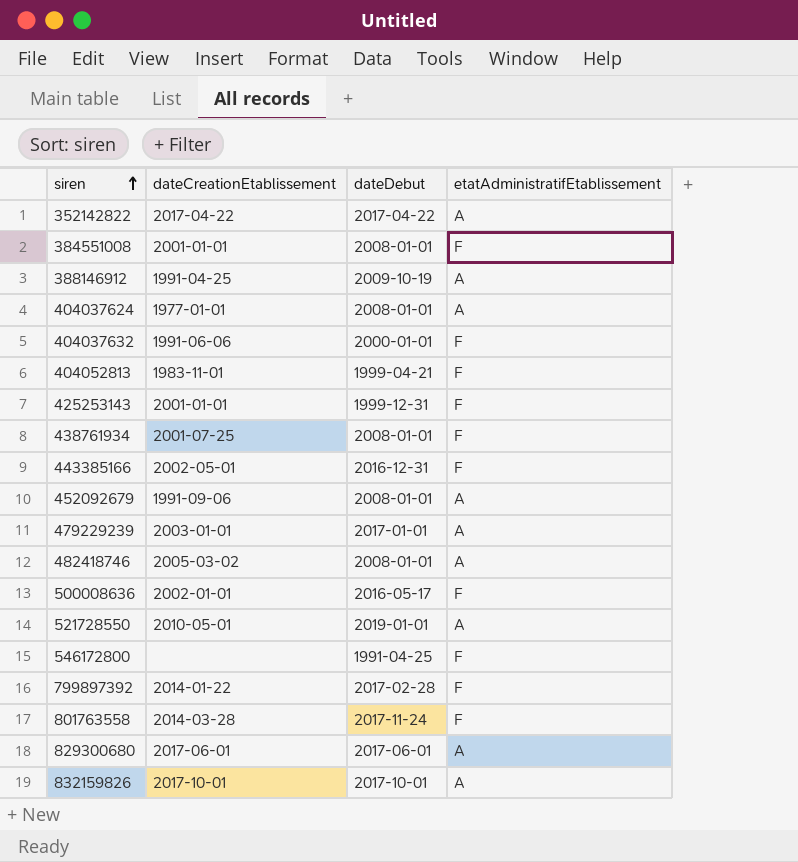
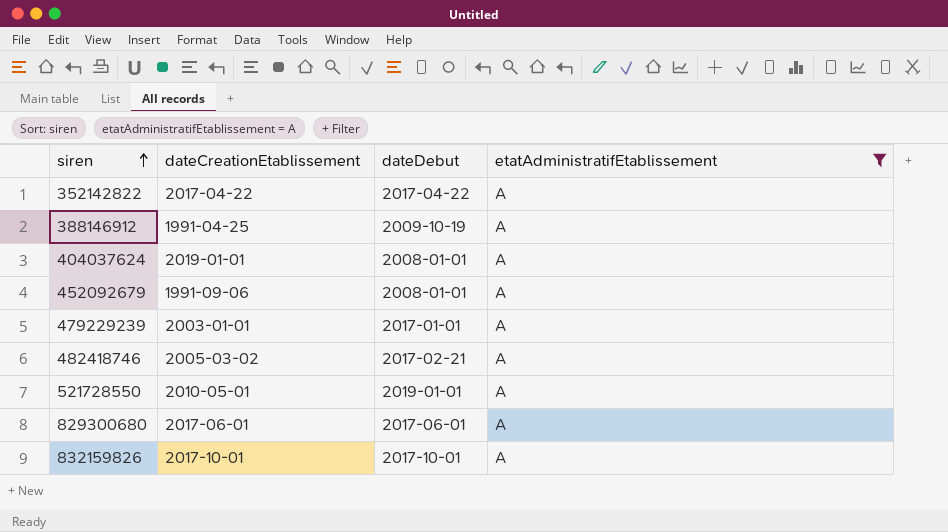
filter: none -> etatAdministratifEtablissement = A
404037624 | dateCreationEtablissement: 1977-01-01 -> 2019-01-01
482418746 | dateDebut: 2008-01-01 -> 2017-02-21

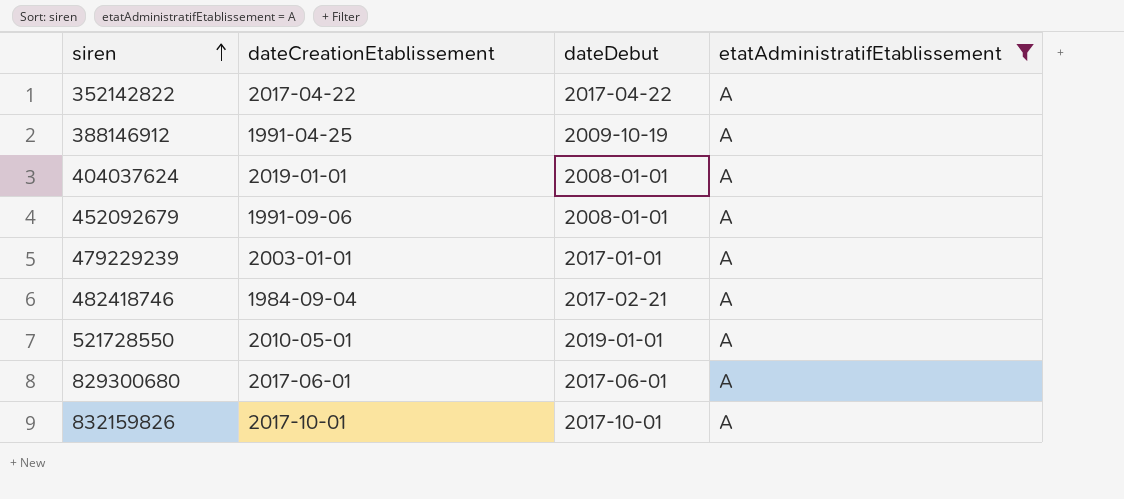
482418746 | dateCreationEtablissement: 2005-03-02 -> 1984-09-04

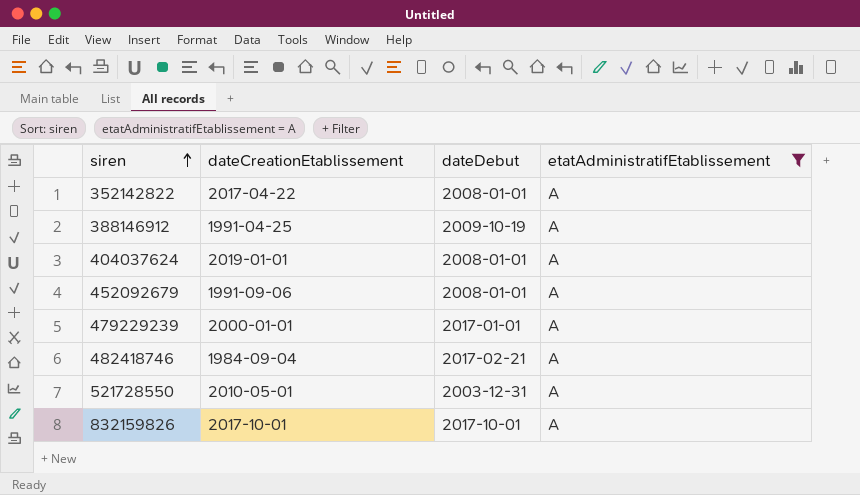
row 829300680: 2017-06-01 | 2017-06-01 | A -> none
352142822 | dateDebut: 2017-04-22 -> 2008-01-01
479229239 | dateCreationEtablissement: 2003-01-01 -> 2000-01-01
521728550 | dateDebut: 2019-01-01 -> 2003-12-31

